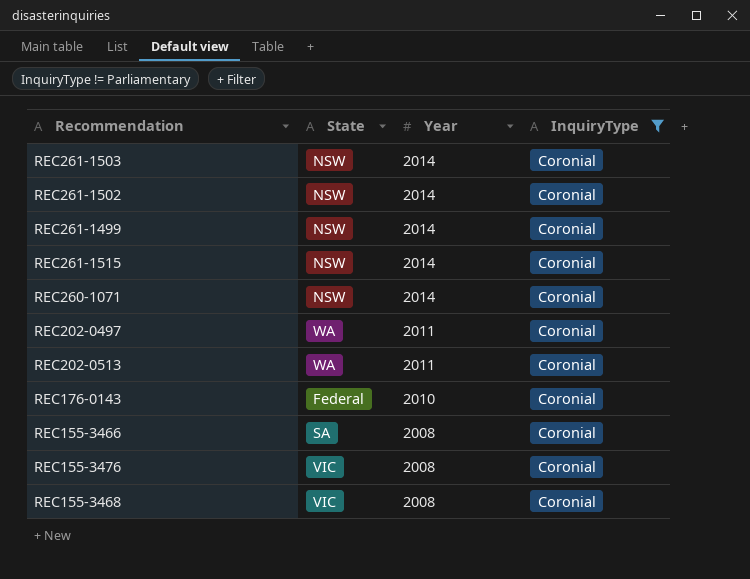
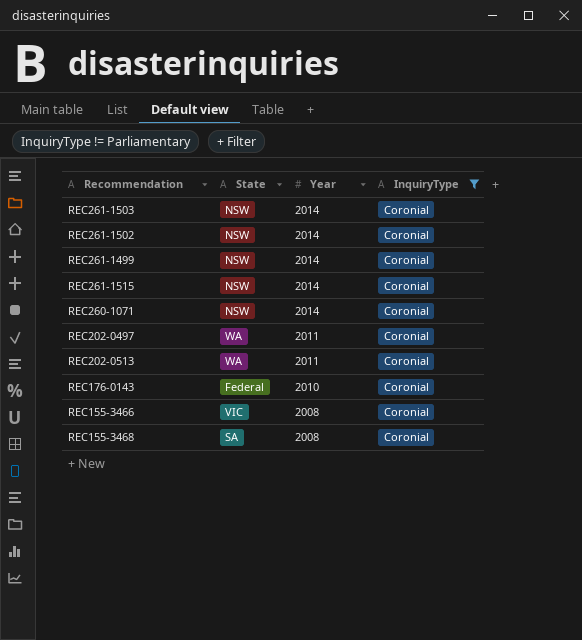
row REC155-3476: VIC | 2008 | Coronial -> none
REC155-3466 | State: SA -> VIC
REC155-3468 | State: VIC -> SA

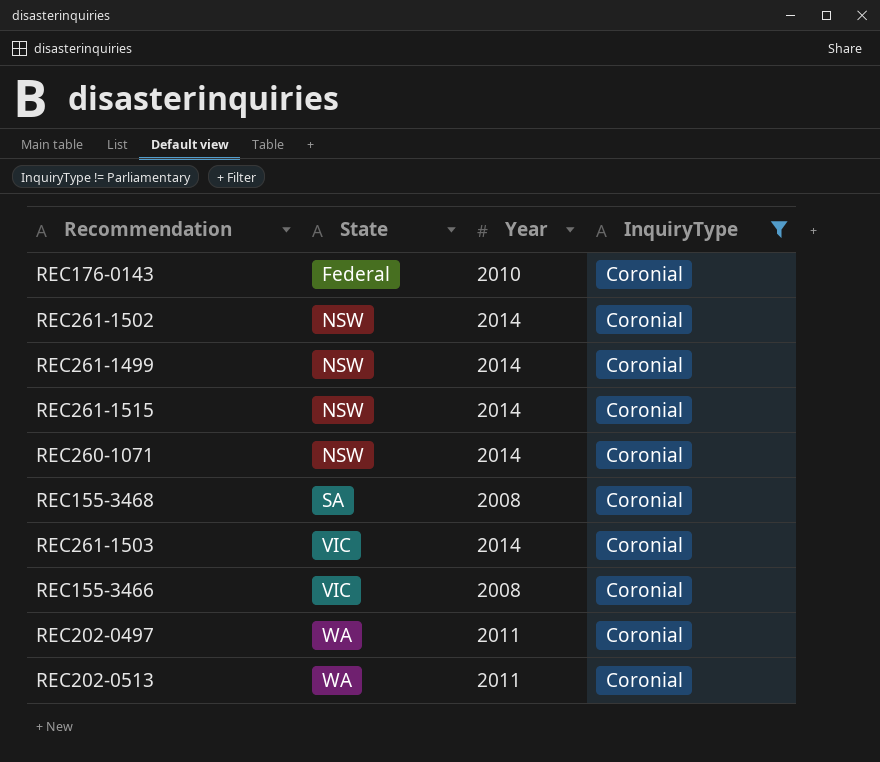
row order: Year descending -> State ascending
REC261-1503 | State: NSW -> VIC

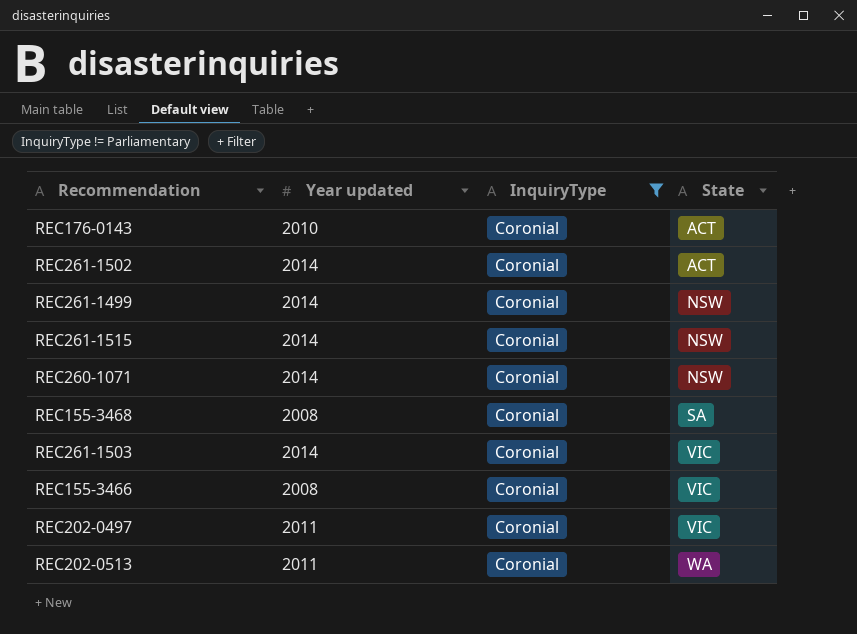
column name: Year -> Year updated
column State | position: 2 -> 4
REC176-0143 | State: Federal -> ACT
REC261-1502 | State: NSW -> ACT
REC202-0497 | State: WA -> VIC

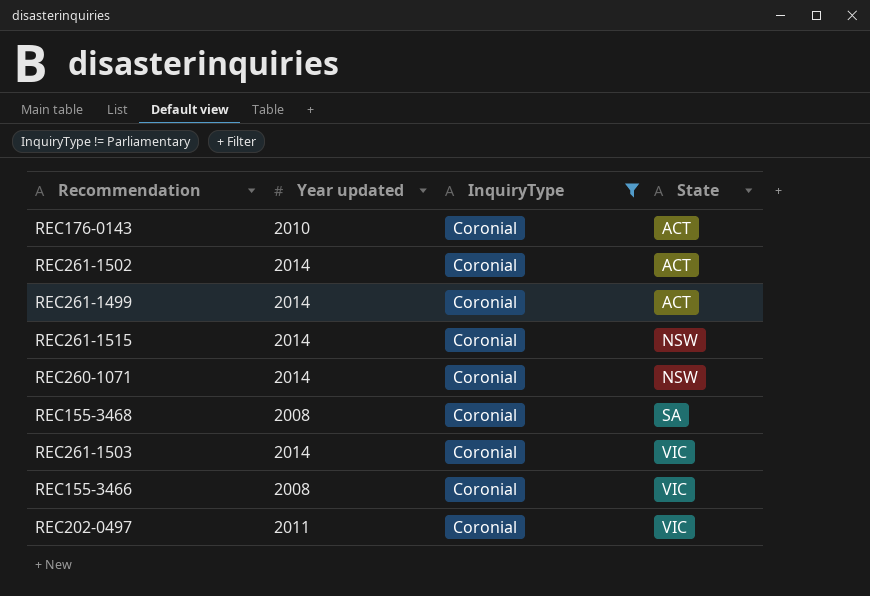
row REC202-0513: 2011 | Coronial | WA -> none
REC261-1499 | State: NSW -> ACT

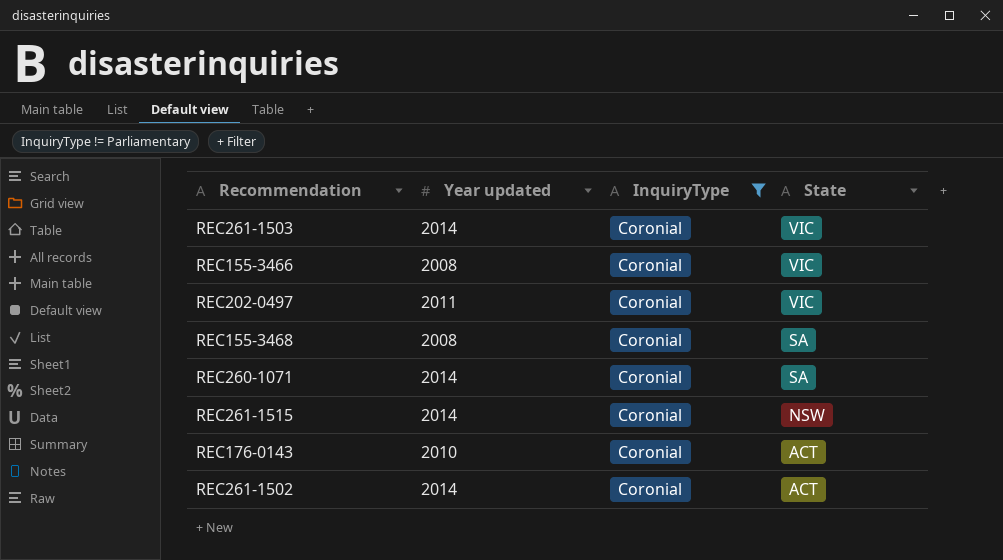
row order: State ascending -> State descending
row REC261-1499: 2014 | Coronial | ACT -> none
REC260-1071 | State: NSW -> SA

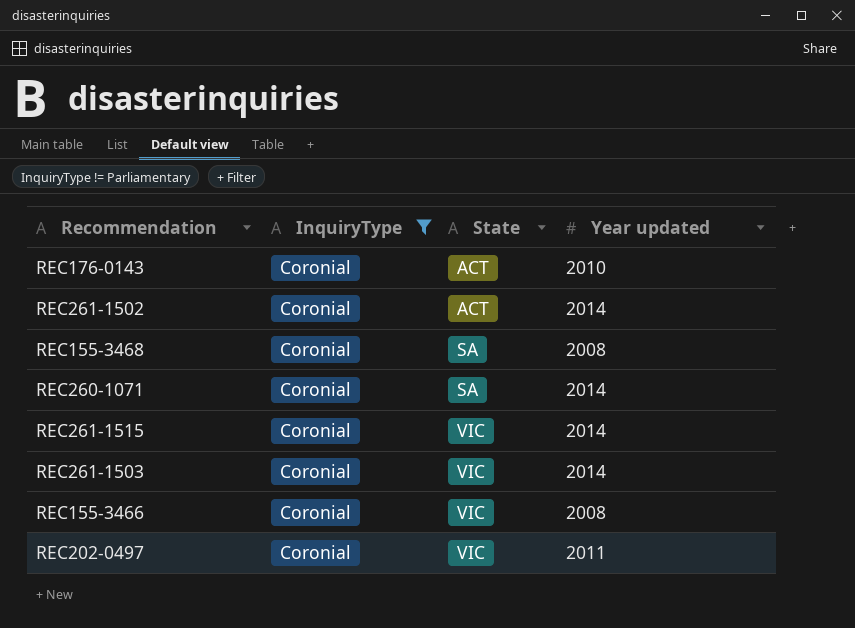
row order: State descending -> State ascending
column Year updated | position: 2 -> 4
REC261-1515 | State: NSW -> VIC

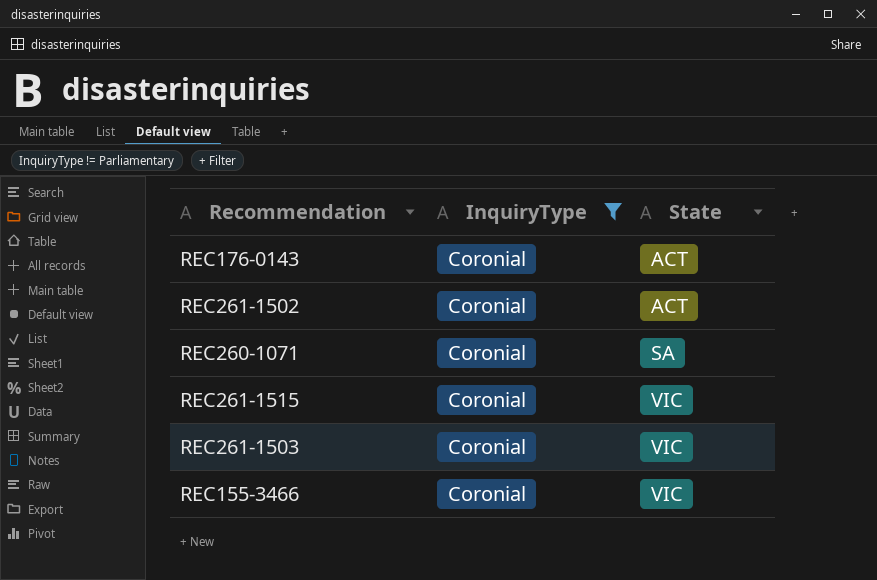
column Year updated | position: 4 -> none
row REC155-3468: Coronial | SA | 2008 -> none
row REC202-0497: Coronial | VIC | 2011 -> none

